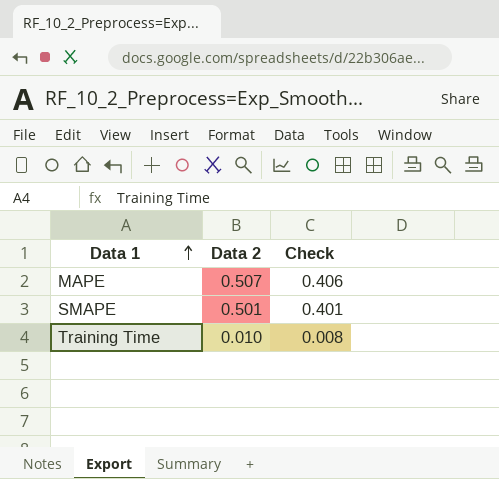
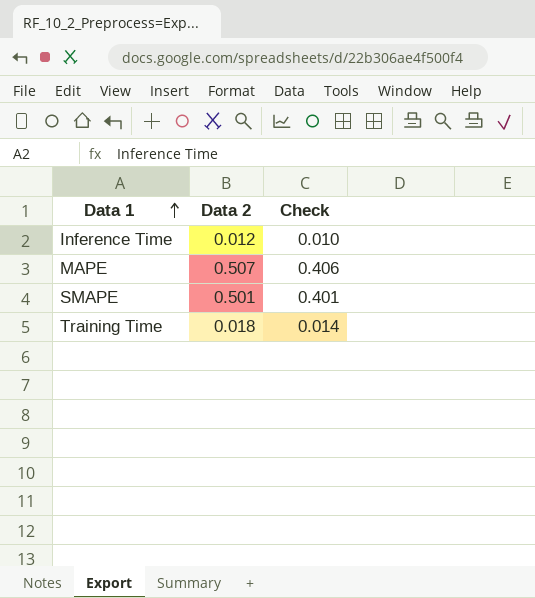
row Inference Time: none -> 0.012 | 0.010
Training Time | Data 2: 0.010 -> 0.018
Training Time | Check: 0.008 -> 0.014

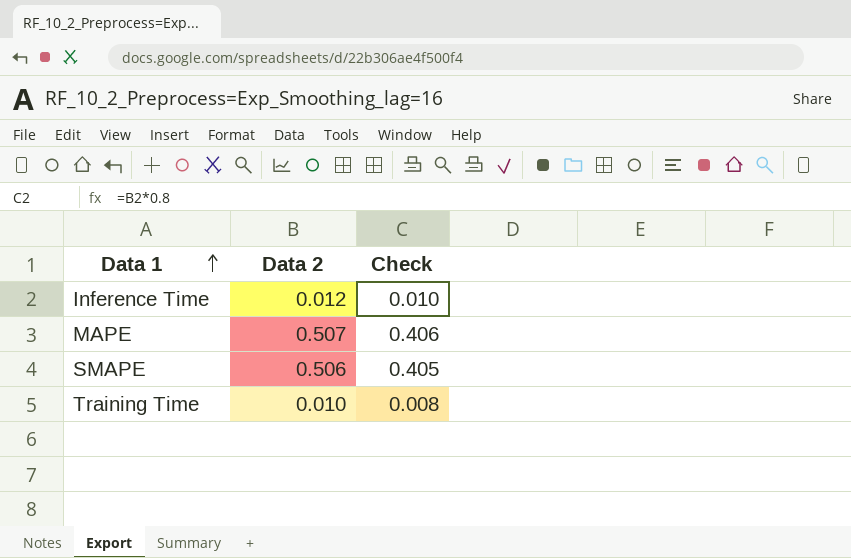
SMAPE | Data 2: 0.501 -> 0.506
SMAPE | Check: 0.401 -> 0.405
Training Time | Data 2: 0.018 -> 0.010
Training Time | Check: 0.014 -> 0.008

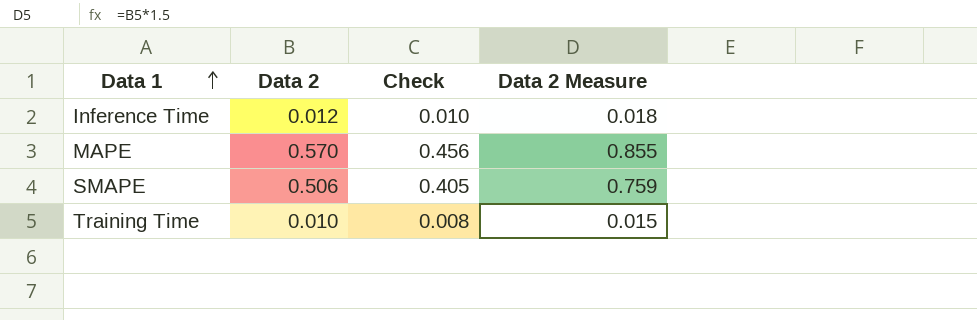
column Data 2 Measure | formula: none -> [Data 2] * 1.5
MAPE | Data 2: 0.507 -> 0.570
MAPE | Check: 0.406 -> 0.456

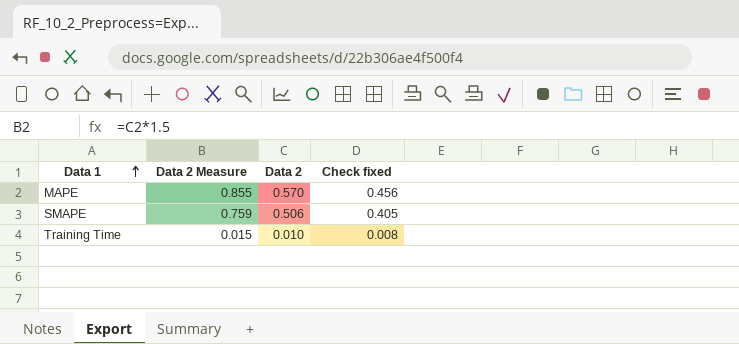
column Data 2 Measure | position: 4 -> 2
column name: Check -> Check fixed
row Inference Time: 0.012 | 0.010 | 0.018 -> none

